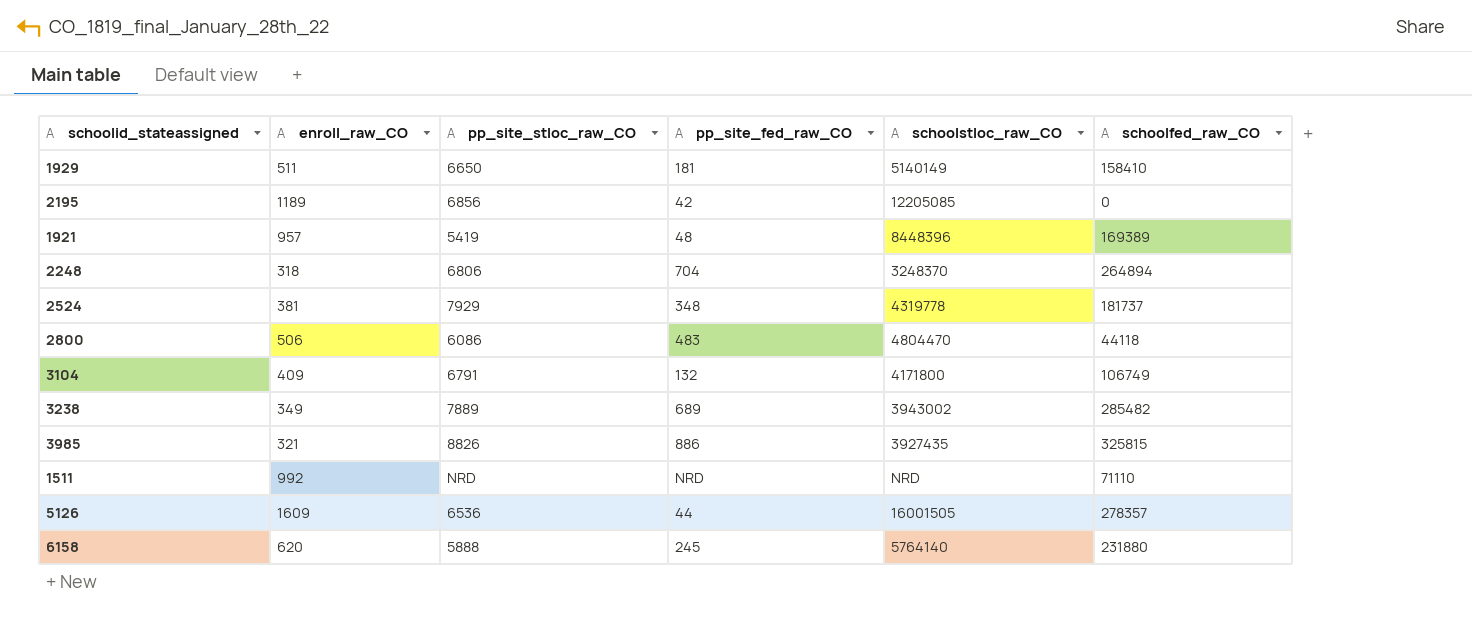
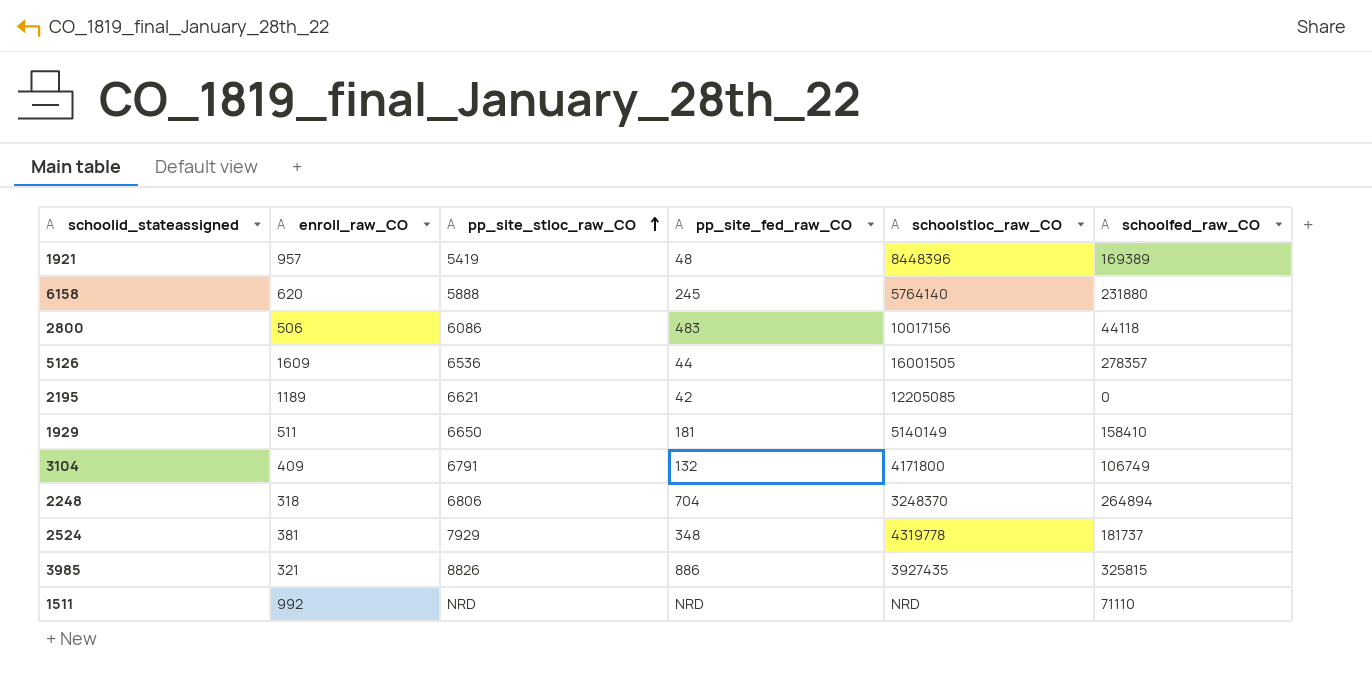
row order: none -> pp_site_stloc_raw_CO ascending
row 3238: 349 | 7889 | 689 | 3943002 | 285482 -> none
2800 | schoolstloc_raw_CO: 4804470 -> 10017156
2195 | pp_site_stloc_raw_CO: 6856 -> 6621

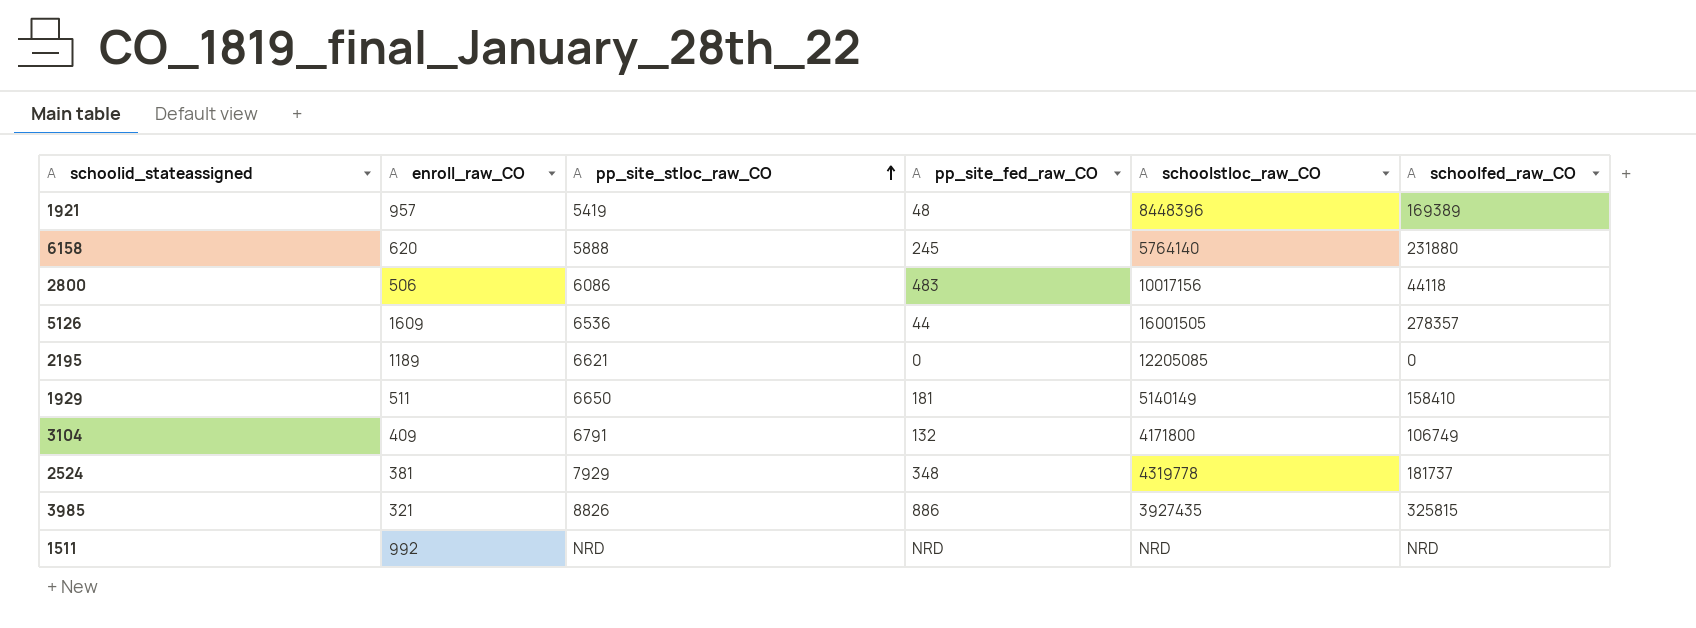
row 2248: 318 | 6806 | 704 | 3248370 | 264894 -> none
2195 | pp_site_fed_raw_CO: 42 -> 0
1511 | schoolfed_raw_CO: 71110 -> NRD

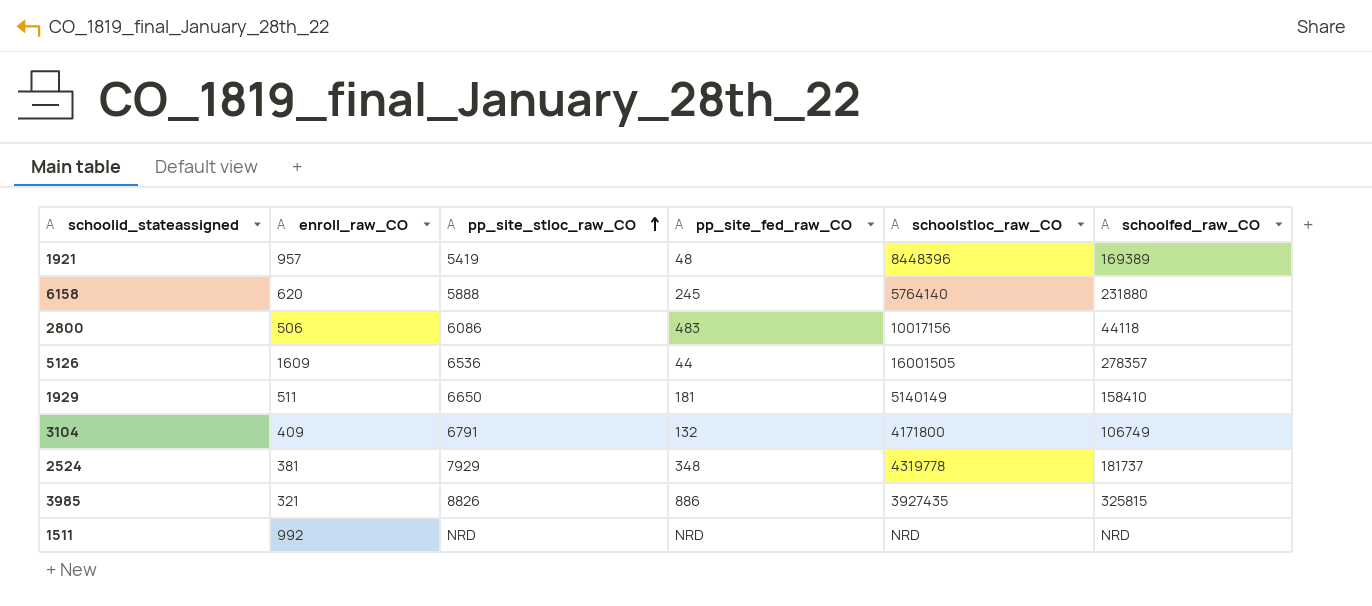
row 2195: 1189 | 6621 | 0 | 12205085 | 0 -> none

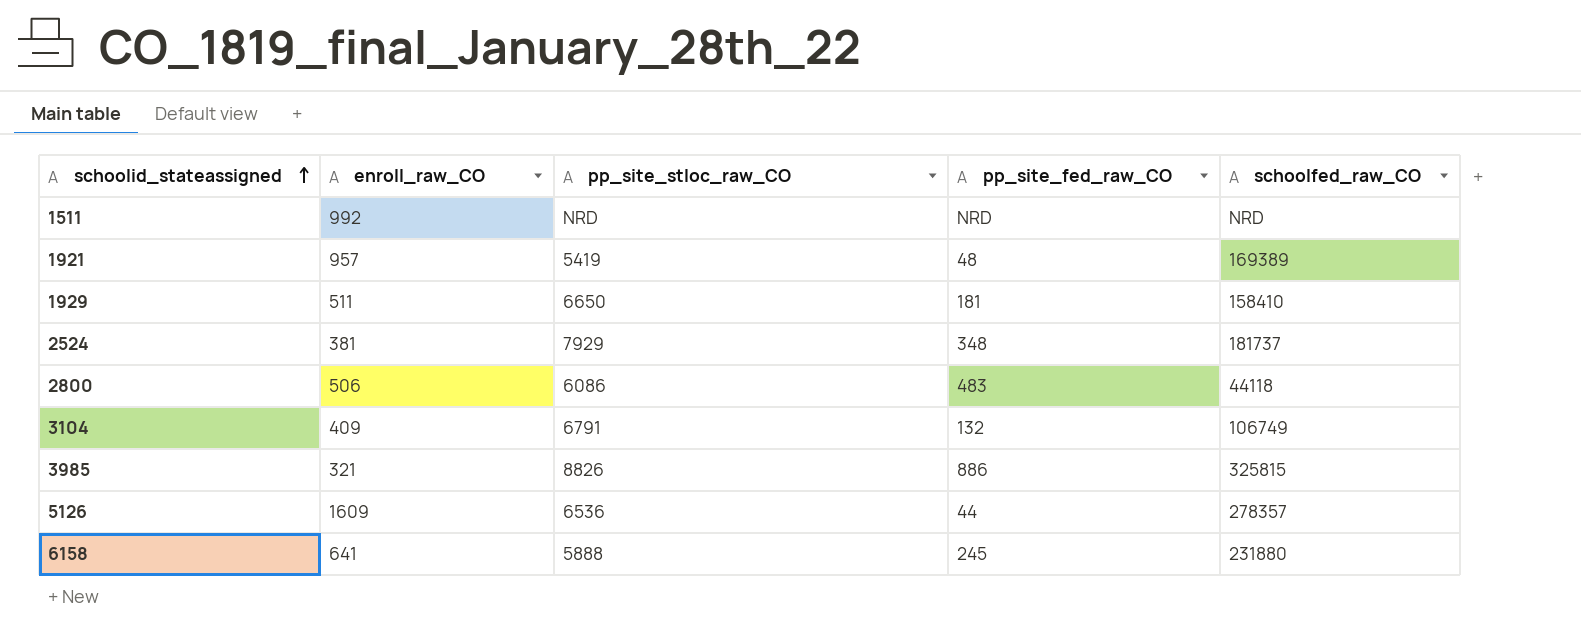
row order: pp_site_stloc_raw_CO ascending -> schoolid_stateassigned ascending
column schoolstloc_raw_CO | position: 5 -> none
6158 | enroll_raw_CO: 620 -> 641

